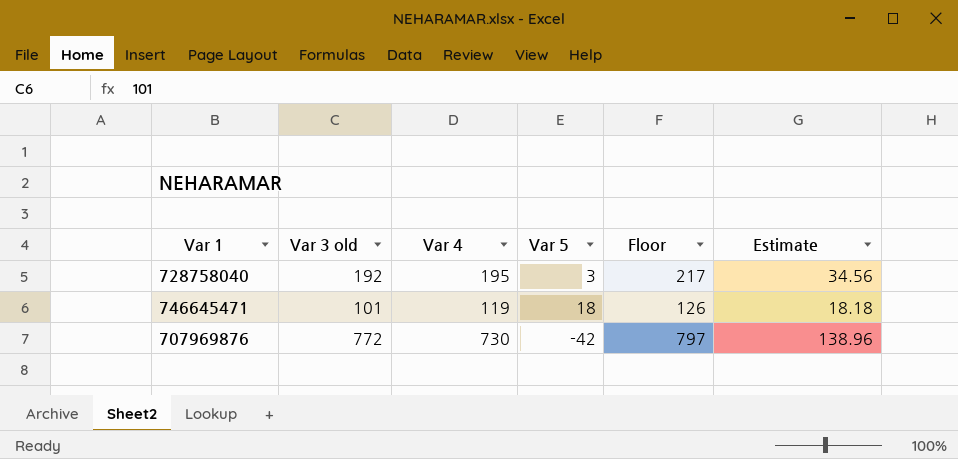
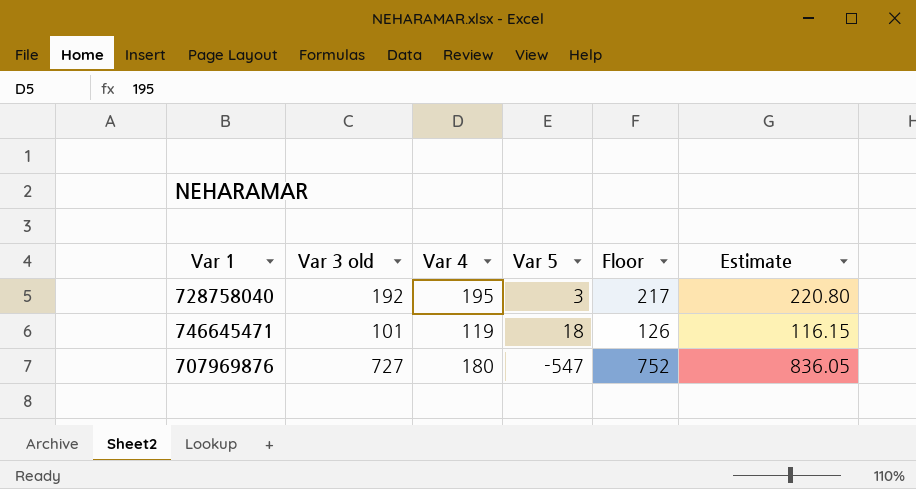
column Estimate | formula: [Var 3 old] * 0.18 -> [Var 3 old] * 1.15
707969876 | Var 3 old: 772 -> 727
707969876 | Var 4: 730 -> 180
707969876 | Var 5: -42 -> -547
707969876 | Floor: 797 -> 752

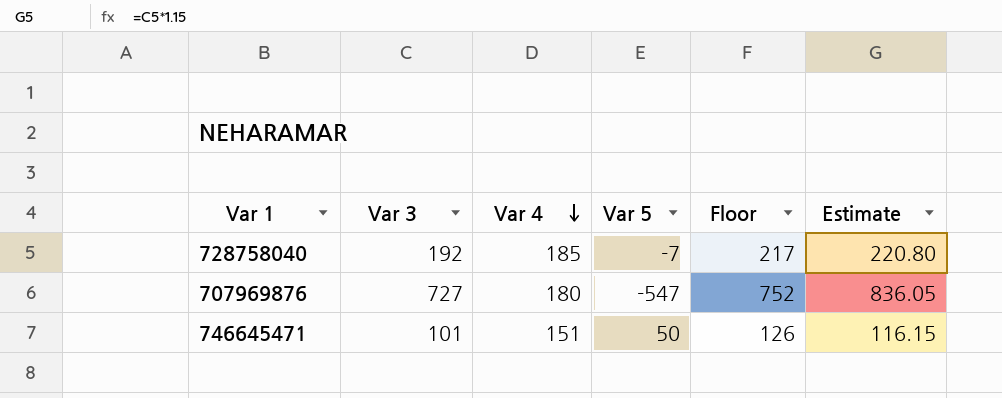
row order: none -> Var 4 descending
column name: Var 3 old -> Var 3
728758040 | Var 4: 195 -> 185
728758040 | Var 5: 3 -> -7
746645471 | Var 4: 119 -> 151
746645471 | Var 5: 18 -> 50

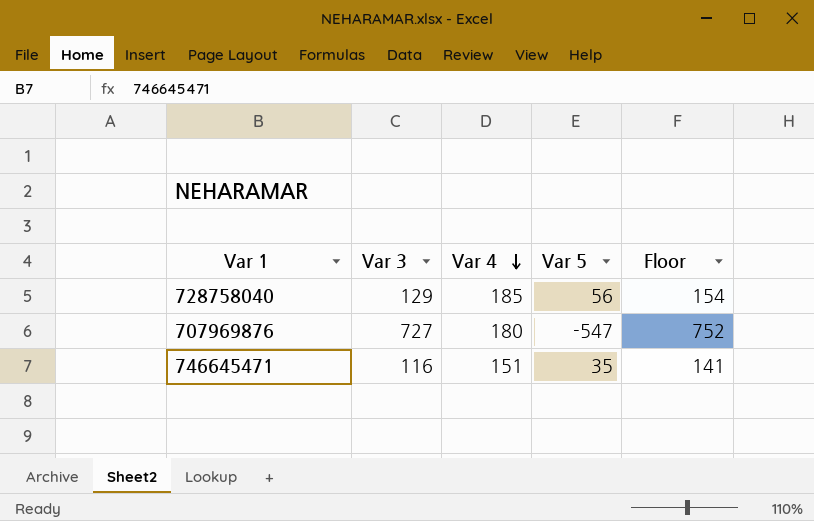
column Estimate | formula: [Var 3] * 1.15 -> none
728758040 | Var 3: 192 -> 129
728758040 | Var 5: -7 -> 56
728758040 | Floor: 217 -> 154
746645471 | Var 3: 101 -> 116
746645471 | Var 5: 50 -> 35
746645471 | Floor: 126 -> 141

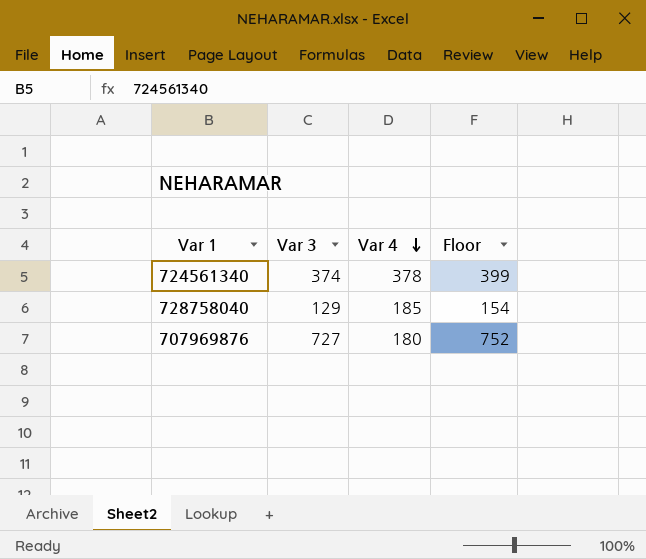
column Var 5 | formula: [Var 4] - [Var 3] -> none
row 746645471: 116 | 151 | 35 | 141 -> none
row 724561340: none -> 374 | 378 | 399

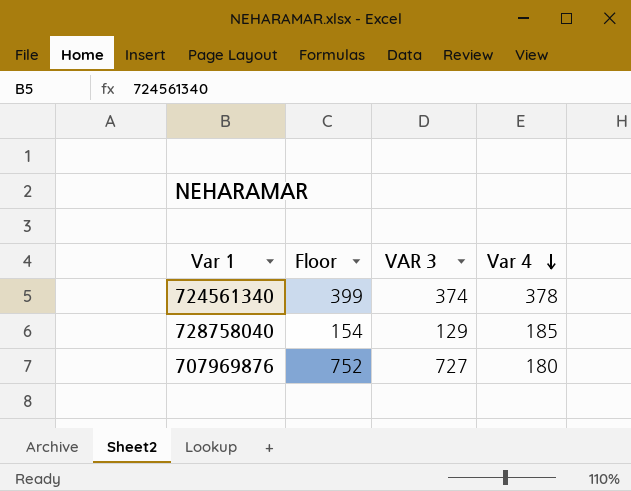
column Floor | position: 4 -> 2
column name: Var 3 -> VAR 3

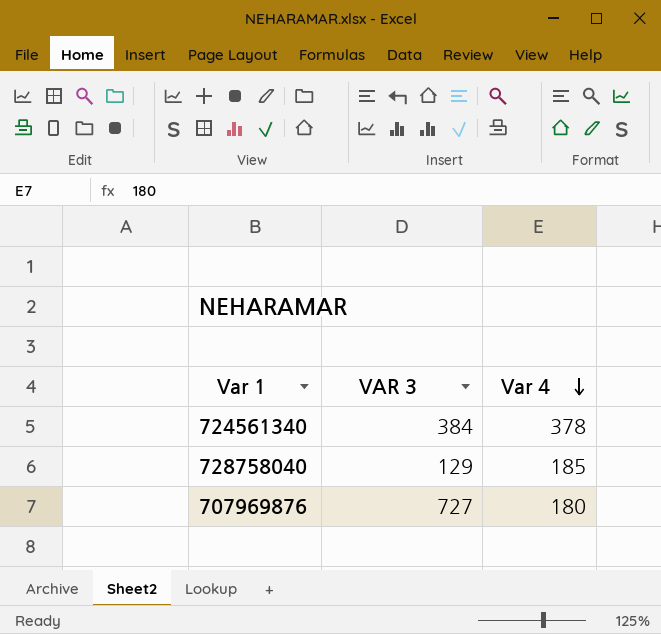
column Floor | formula: [VAR 3] + 25 -> none
724561340 | VAR 3: 374 -> 384

